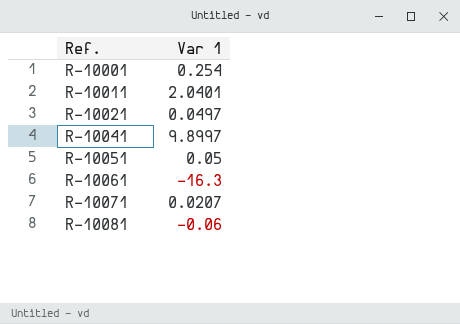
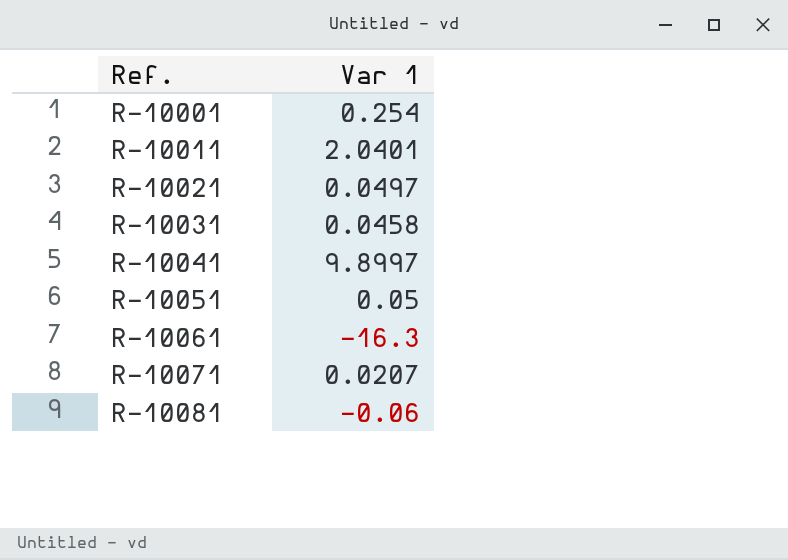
row R-10031: none -> 0.0458

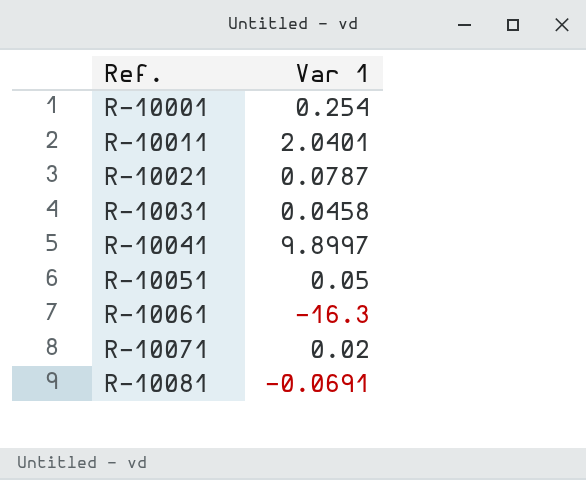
R-10021 | Var 1: 0.0497 -> 0.0787
R-10071 | Var 1: 0.0207 -> 0.02
R-10081 | Var 1: -0.06 -> -0.0691

